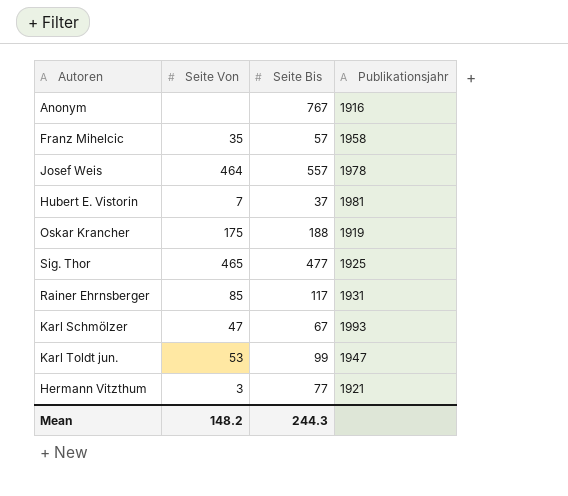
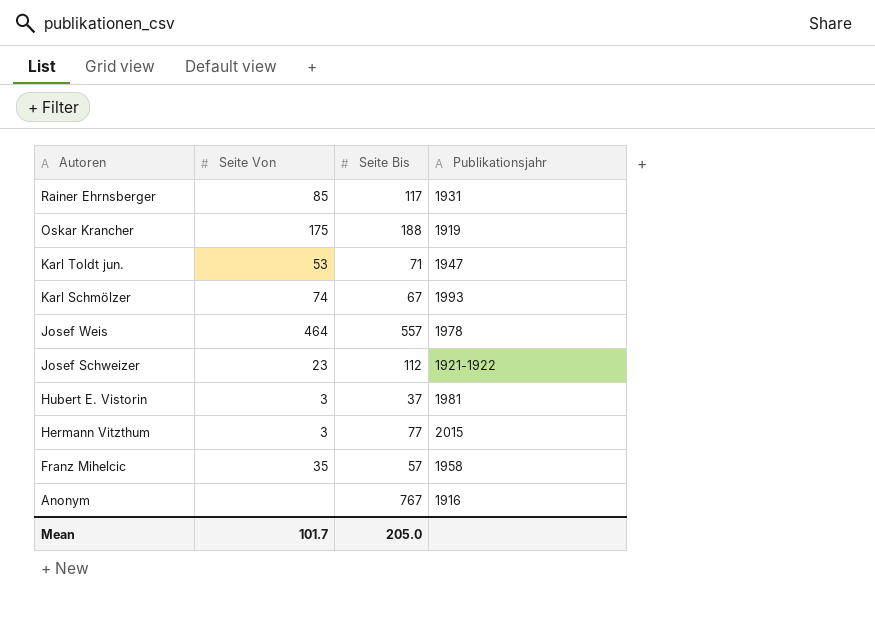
row order: none -> Autoren descending
row Sig. Thor: 465 | 477 | 1925 -> none
Karl Toldt jun. | Seite Bis: 99 -> 71
Karl Schmölzer | Seite Von: 47 -> 74
row Josef Schweizer: none -> 23 | 112 | 1921-1922
Hubert E. Vistorin | Seite Von: 7 -> 3
Hermann Vitzthum | Publikationsjahr: 1921 -> 2015
Mean | Seite Von: 148.2 -> 101.7
Mean | Seite Bis: 244.3 -> 205.0

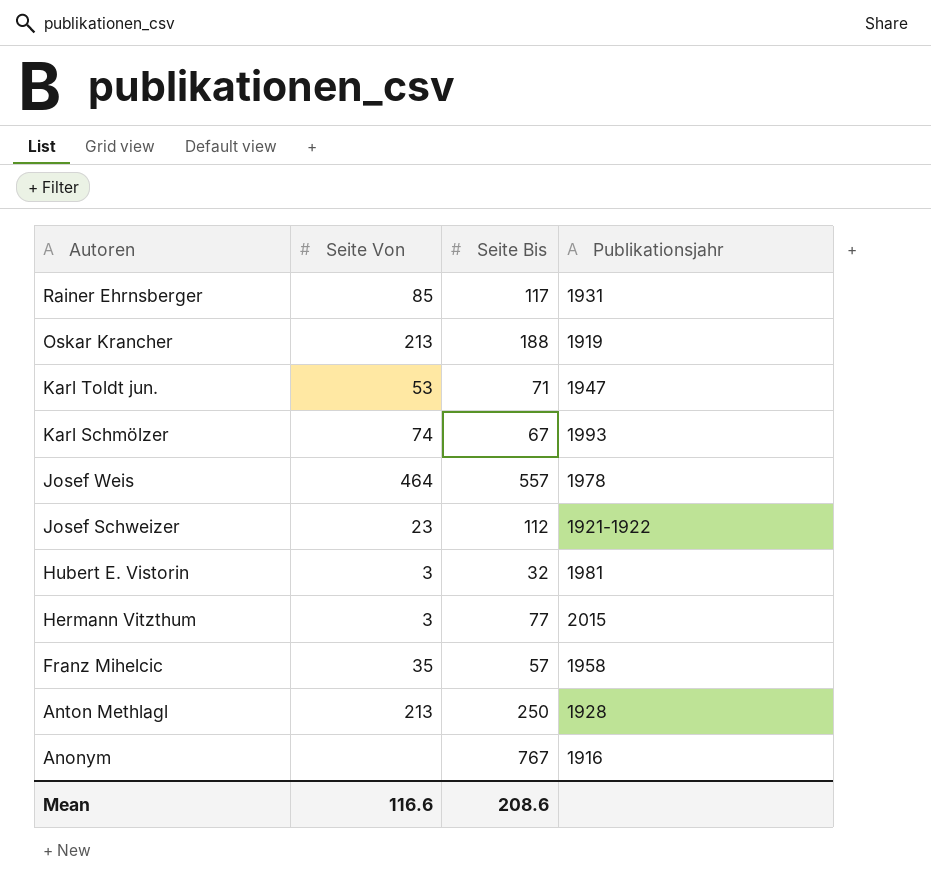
Oskar Krancher | Seite Von: 175 -> 213
Hubert E. Vistorin | Seite Bis: 37 -> 32
row Anton Methlagl: none -> 213 | 250 | 1928
Mean | Seite Von: 101.7 -> 116.6
Mean | Seite Bis: 205.0 -> 208.6

